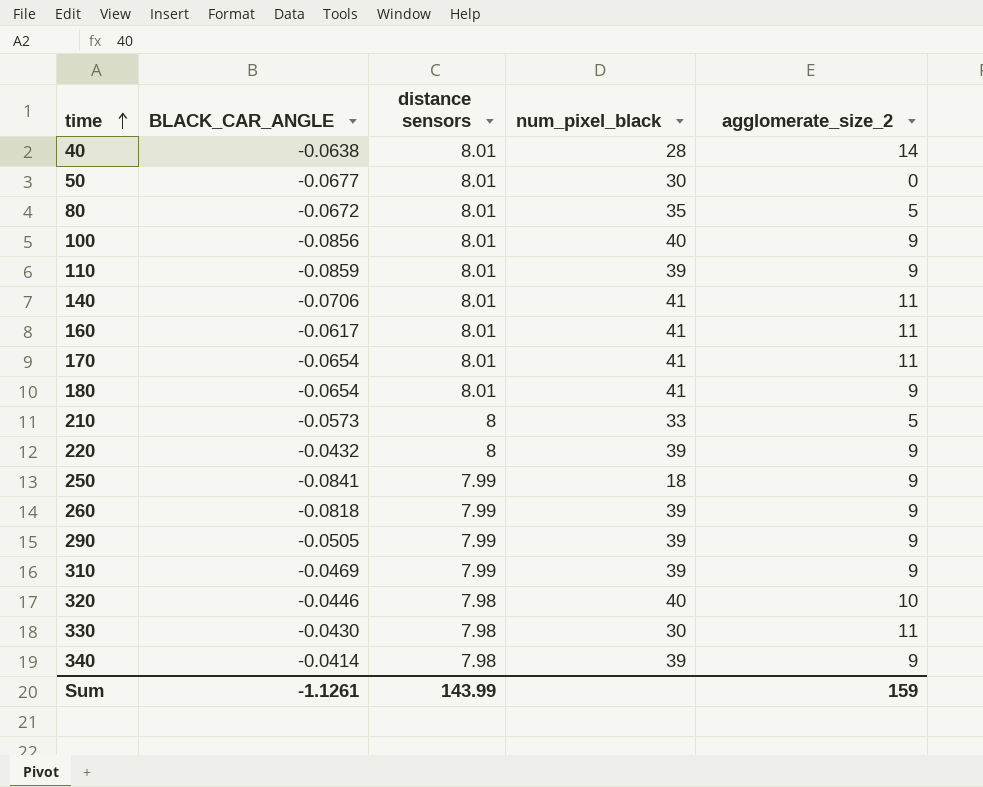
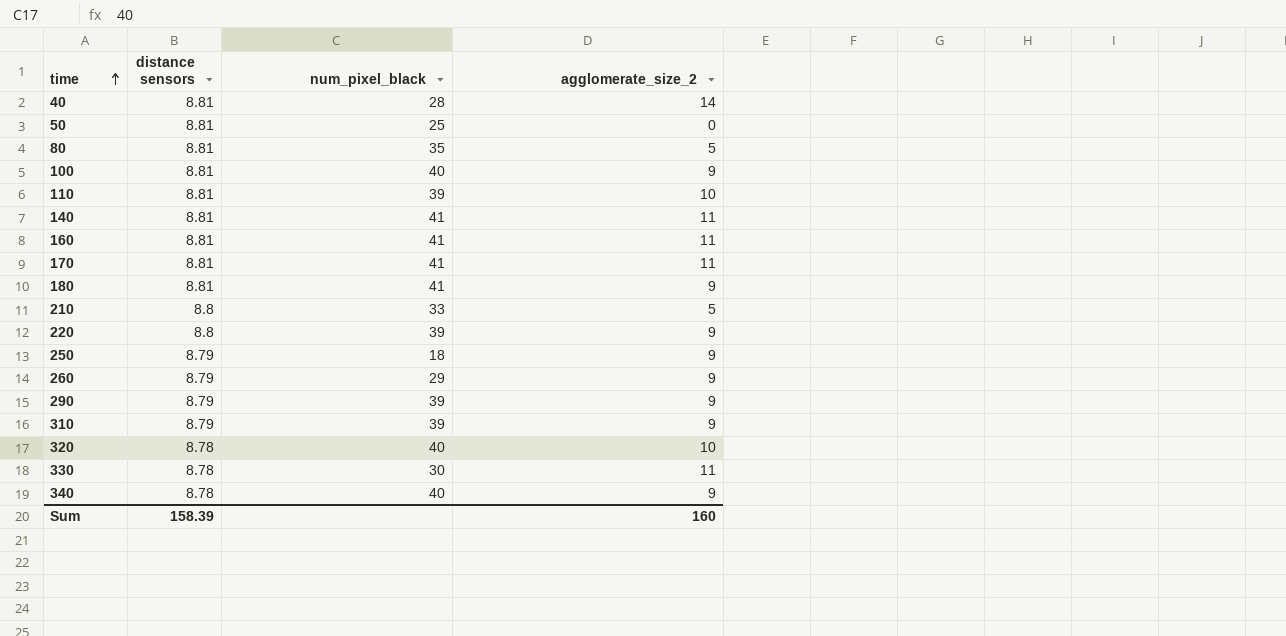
column BLACK_CAR_ANGLE | position: 2 -> none
40 | distance sensors: 8.01 -> 8.81
50 | distance sensors: 8.01 -> 8.81
50 | num_pixel_black: 30 -> 25
80 | distance sensors: 8.01 -> 8.81
100 | distance sensors: 8.01 -> 8.81
110 | distance sensors: 8.01 -> 8.81
110 | agglomerate_size_2: 9 -> 10
140 | distance sensors: 8.01 -> 8.81
160 | distance sensors: 8.01 -> 8.81
170 | distance sensors: 8.01 -> 8.81
180 | distance sensors: 8.01 -> 8.81
210 | distance sensors: 8 -> 8.8
220 | distance sensors: 8 -> 8.8
250 | distance sensors: 7.99 -> 8.79
260 | distance sensors: 7.99 -> 8.79
260 | num_pixel_black: 39 -> 29
290 | distance sensors: 7.99 -> 8.79
310 | distance sensors: 7.99 -> 8.79
320 | distance sensors: 7.98 -> 8.78
330 | distance sensors: 7.98 -> 8.78
340 | distance sensors: 7.98 -> 8.78
340 | num_pixel_black: 39 -> 40
Sum | distance sensors: 143.99 -> 158.39
Sum | agglomerate_size_2: 159 -> 160

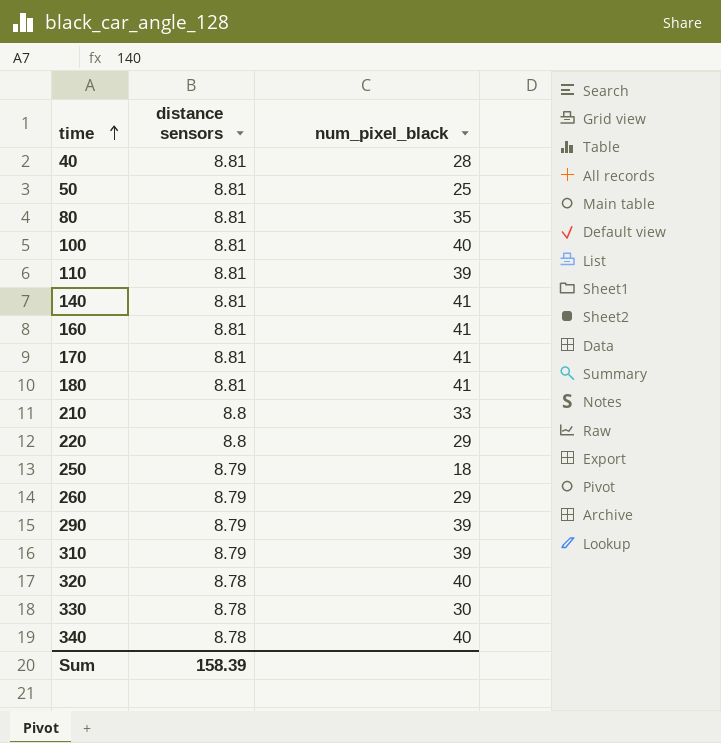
column agglomerate_size_2 | position: 4 -> none
220 | num_pixel_black: 39 -> 29

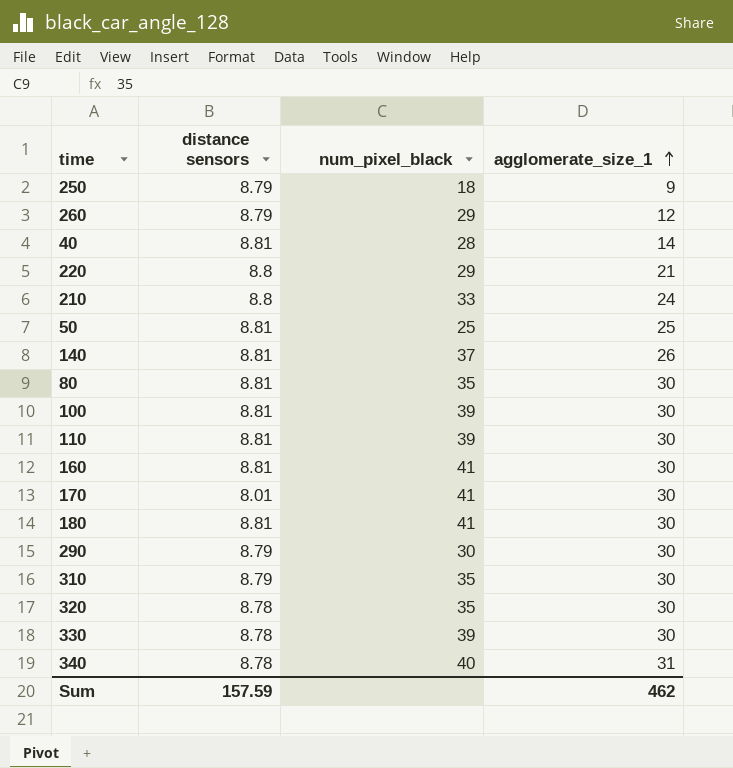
row order: time ascending -> agglomerate_size_1 ascending
column agglomerate_size_1 | position: none -> 4
140 | num_pixel_black: 41 -> 37
100 | num_pixel_black: 40 -> 39
170 | distance sensors: 8.81 -> 8.01
290 | num_pixel_black: 39 -> 30
310 | num_pixel_black: 39 -> 35
320 | num_pixel_black: 40 -> 35
330 | num_pixel_black: 30 -> 39
Sum | distance sensors: 158.39 -> 157.59

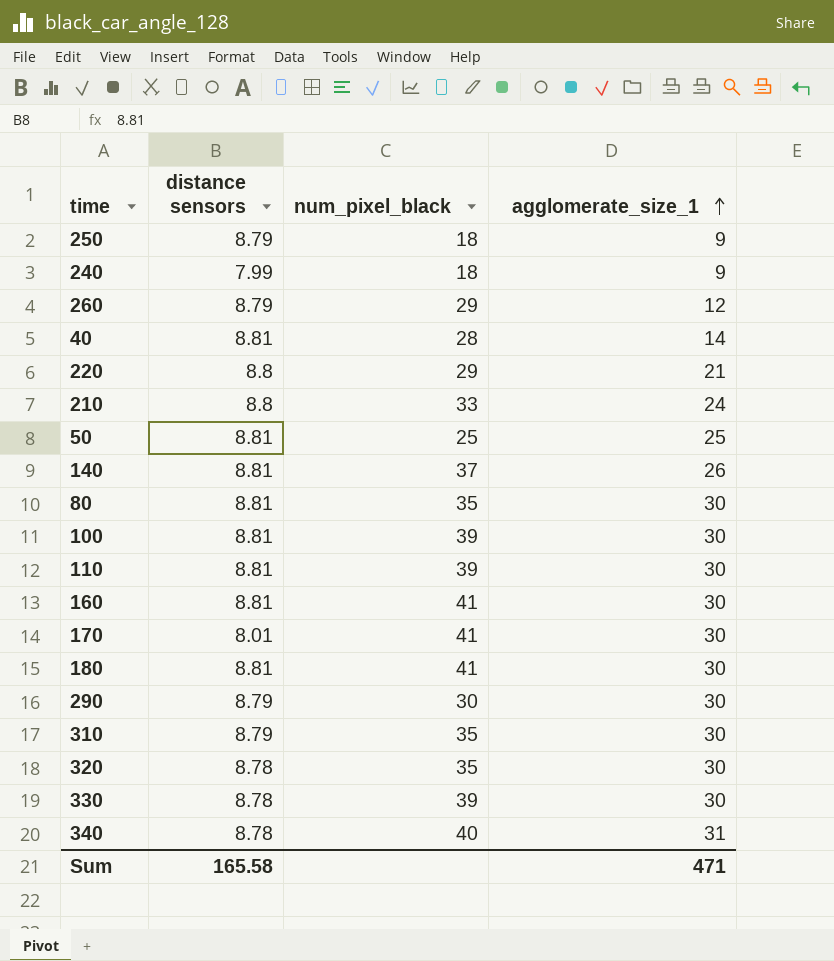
row 240: none -> 7.99 | 18 | 9
Sum | distance sensors: 157.59 -> 165.58
Sum | agglomerate_size_1: 462 -> 471

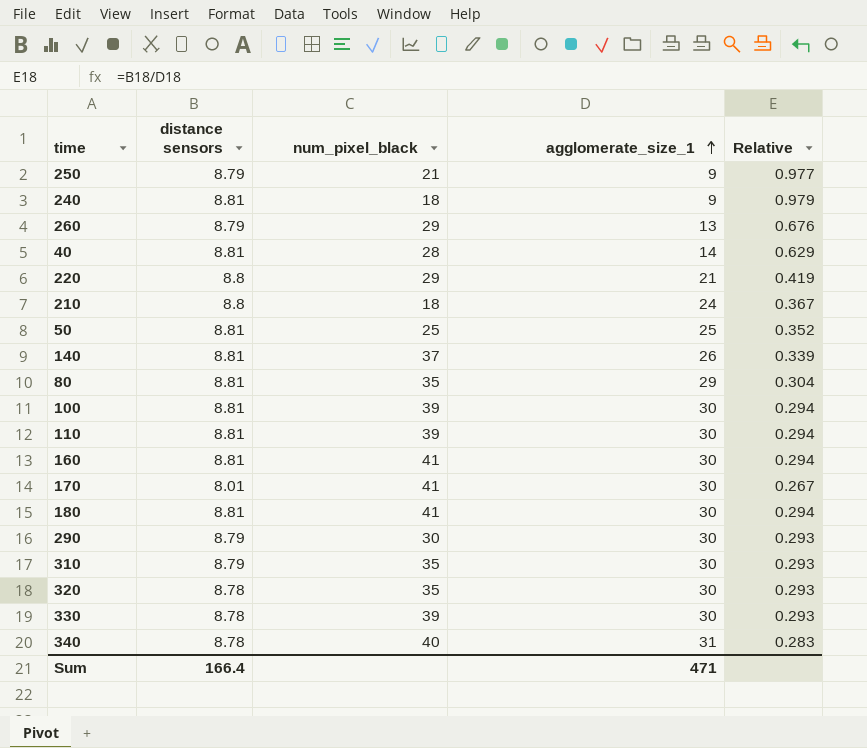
column Relative | formula: none -> [distance sensors] / [agglomerate_size_1]
250 | num_pixel_black: 18 -> 21
240 | distance sensors: 7.99 -> 8.81
260 | agglomerate_size_1: 12 -> 13
210 | num_pixel_black: 33 -> 18
80 | agglomerate_size_1: 30 -> 29
Sum | distance sensors: 165.58 -> 166.4

